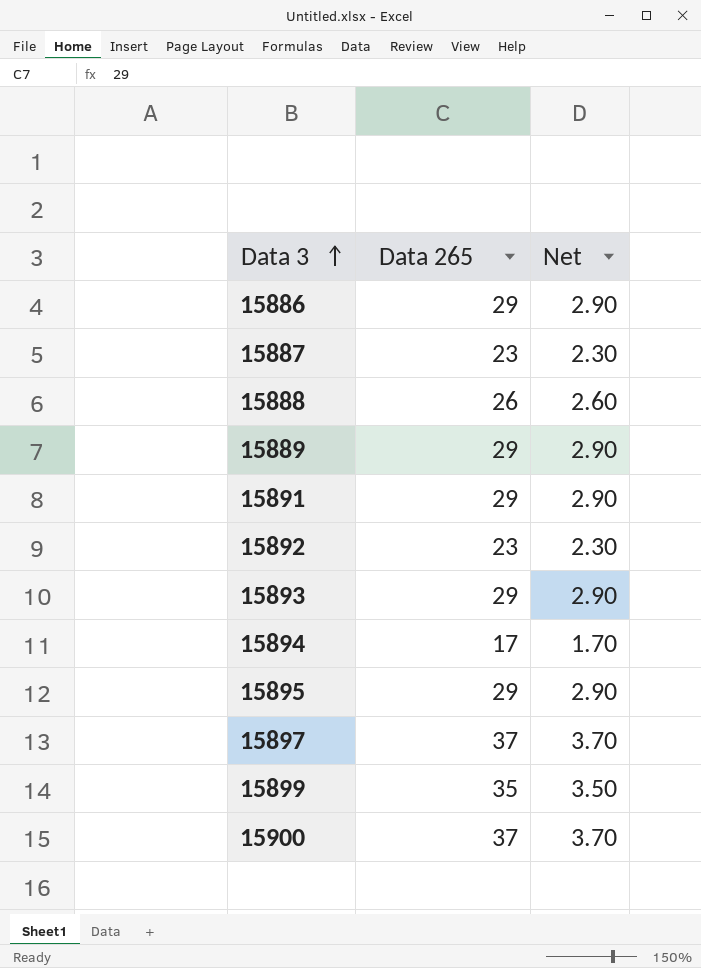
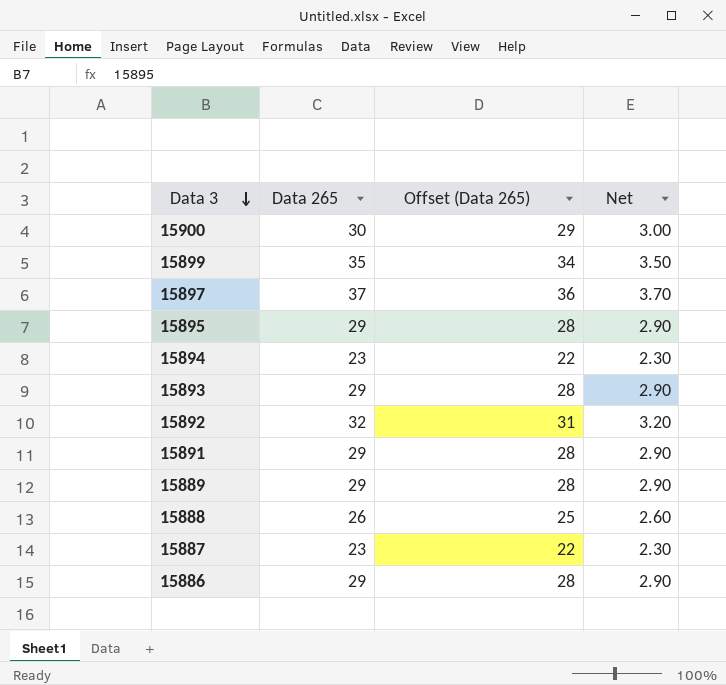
row order: Data 3 ascending -> Data 3 descending
column Offset (Data 265) | formula: none -> [Data 265] - 1
15900 | Data 265: 37 -> 30
15900 | Net: 3.70 -> 3.00
15894 | Data 265: 17 -> 23
15894 | Net: 1.70 -> 2.30
15892 | Data 265: 23 -> 32
15892 | Net: 2.30 -> 3.20

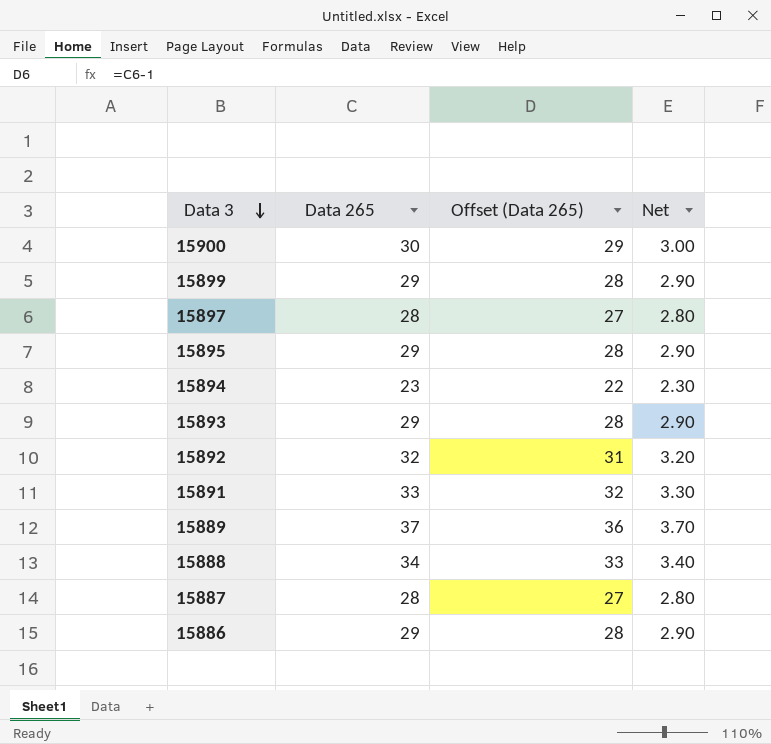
15899 | Data 265: 35 -> 29
15899 | Offset (Data 265): 34 -> 28
15899 | Net: 3.50 -> 2.90
15897 | Data 265: 37 -> 28
15897 | Offset (Data 265): 36 -> 27
15897 | Net: 3.70 -> 2.80
15891 | Data 265: 29 -> 33
15891 | Offset (Data 265): 28 -> 32
15891 | Net: 2.90 -> 3.30
15889 | Data 265: 29 -> 37
15889 | Offset (Data 265): 28 -> 36
15889 | Net: 2.90 -> 3.70
15888 | Data 265: 26 -> 34
15888 | Offset (Data 265): 25 -> 33
15888 | Net: 2.60 -> 3.40
15887 | Data 265: 23 -> 28
15887 | Offset (Data 265): 22 -> 27
15887 | Net: 2.30 -> 2.80

